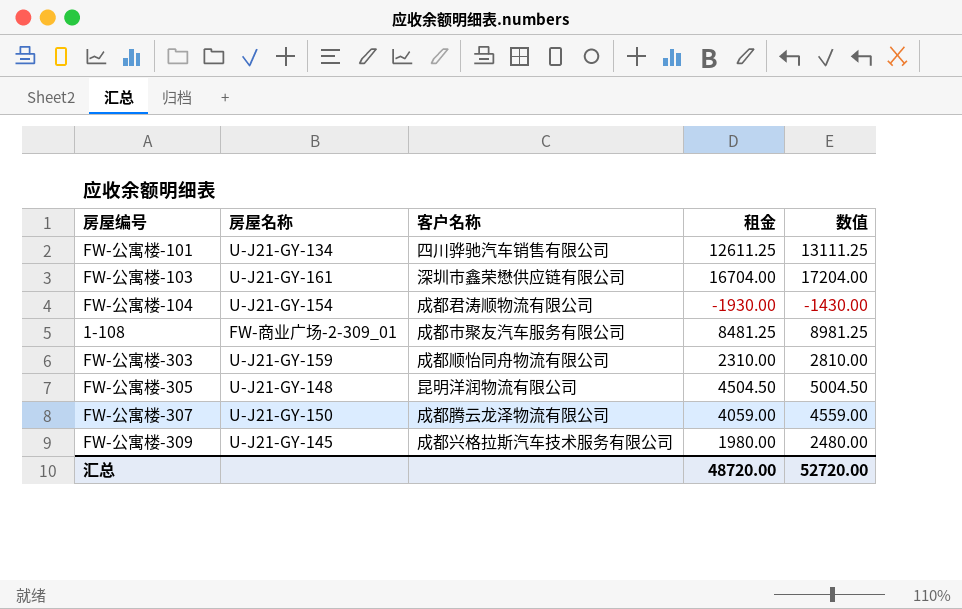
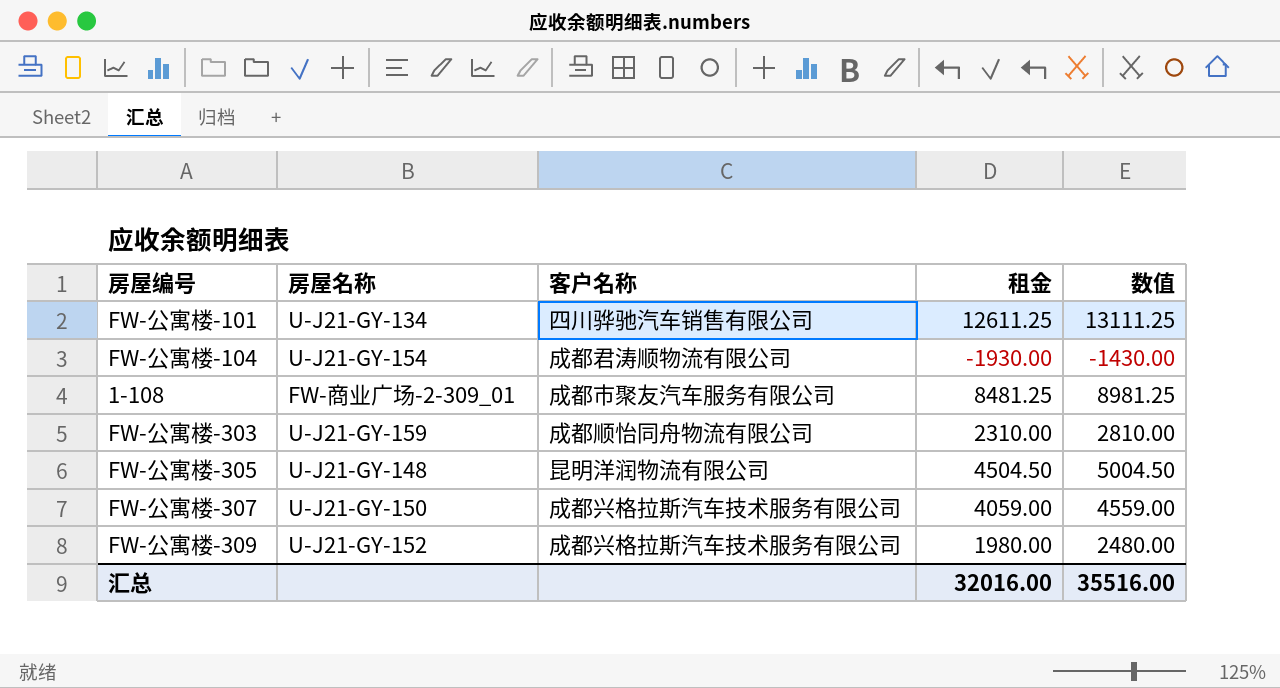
row FW-公寓楼-103: U-J21-GY-161 | 深圳市鑫荣懋供应链有限公司 | 16704.00 | 17204.00 -> none
FW-公寓楼-307 | 客户名称: 成都腾云龙泽物流有限公司 -> 成都兴格拉斯汽车技术服务有限公司
FW-公寓楼-309 | 房屋名称: U-J21-GY-145 -> U-J21-GY-152
汇总 | 租金: 48720.00 -> 32016.00
汇总 | 数值: 52720.00 -> 35516.00

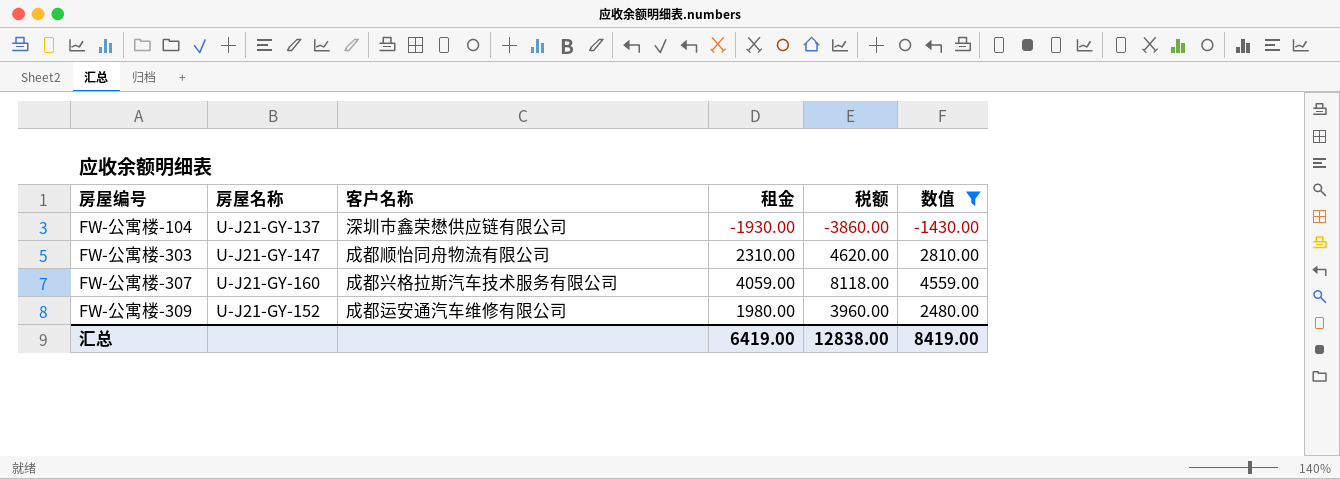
filter: none -> 数值 <= 4559.00
column 税额 | formula: none -> [租金] * 2
FW-公寓楼-104 | 房屋名称: U-J21-GY-154 -> U-J21-GY-137
FW-公寓楼-104 | 客户名称: 成都君涛顺物流有限公司 -> 深圳市鑫荣懋供应链有限公司
FW-公寓楼-303 | 房屋名称: U-J21-GY-159 -> U-J21-GY-147
FW-公寓楼-307 | 房屋名称: U-J21-GY-150 -> U-J21-GY-160
FW-公寓楼-309 | 客户名称: 成都兴格拉斯汽车技术服务有限公司 -> 成都运安通汽车维修有限公司
汇总 | 租金: 32016.00 -> 6419.00
汇总 | 数值: 35516.00 -> 8419.00

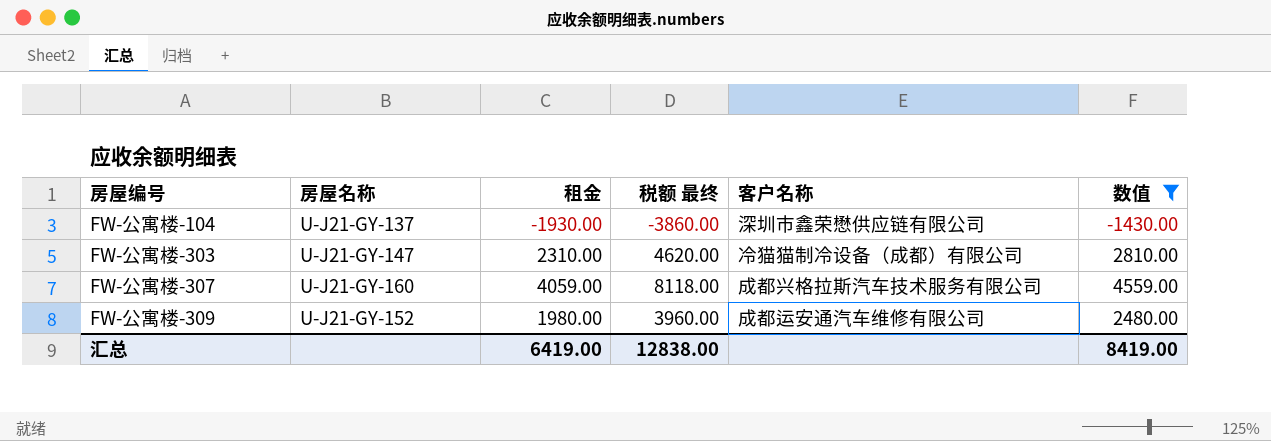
column name: 税额 -> 税额 最终
column 客户名称 | position: 3 -> 5
FW-公寓楼-303 | 客户名称: 成都顺怡同舟物流有限公司 -> 冷猫猫制冷设备（成都）有限公司

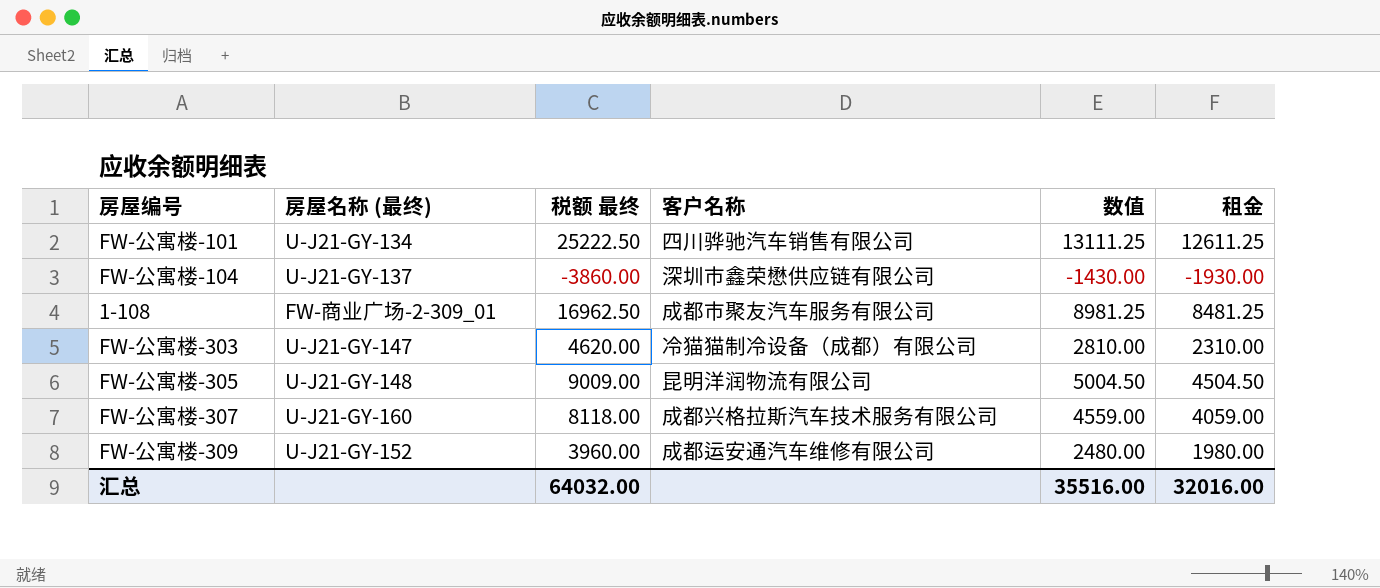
filter: 数值 <= 4559.00 -> none
column name: 房屋名称 -> 房屋名称 (最终)
column 租金 | position: 3 -> 6
汇总 | 税额 最终: 12838.00 -> 64032.00
汇总 | 数值: 8419.00 -> 35516.00
汇总 | 租金: 6419.00 -> 32016.00

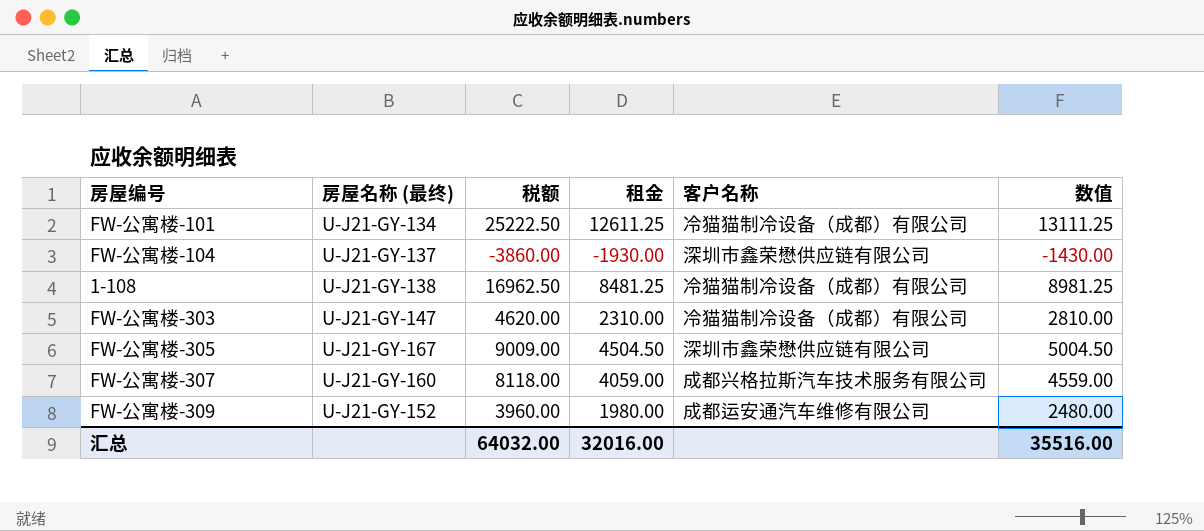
column name: 税额 最终 -> 税额
column 租金 | position: 6 -> 4
FW-公寓楼-101 | 客户名称: 四川骅驰汽车销售有限公司 -> 冷猫猫制冷设备（成都）有限公司
1-108 | 房屋名称 (最终): FW-商业广场-2-309_01 -> U-J21-GY-138
1-108 | 客户名称: 成都市聚友汽车服务有限公司 -> 冷猫猫制冷设备（成都）有限公司
FW-公寓楼-305 | 房屋名称 (最终): U-J21-GY-148 -> U-J21-GY-167
FW-公寓楼-305 | 客户名称: 昆明洋润物流有限公司 -> 深圳市鑫荣懋供应链有限公司

